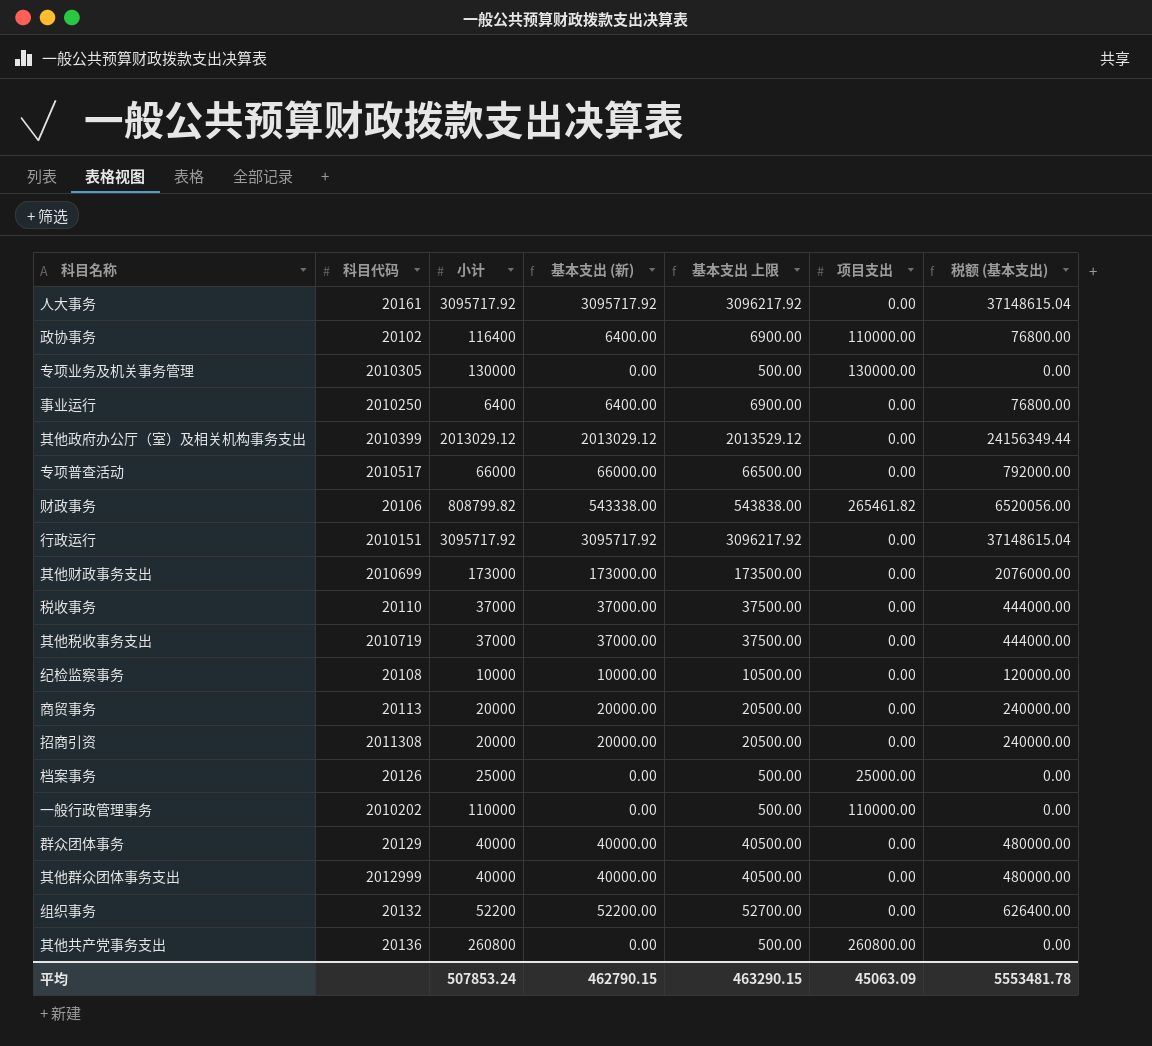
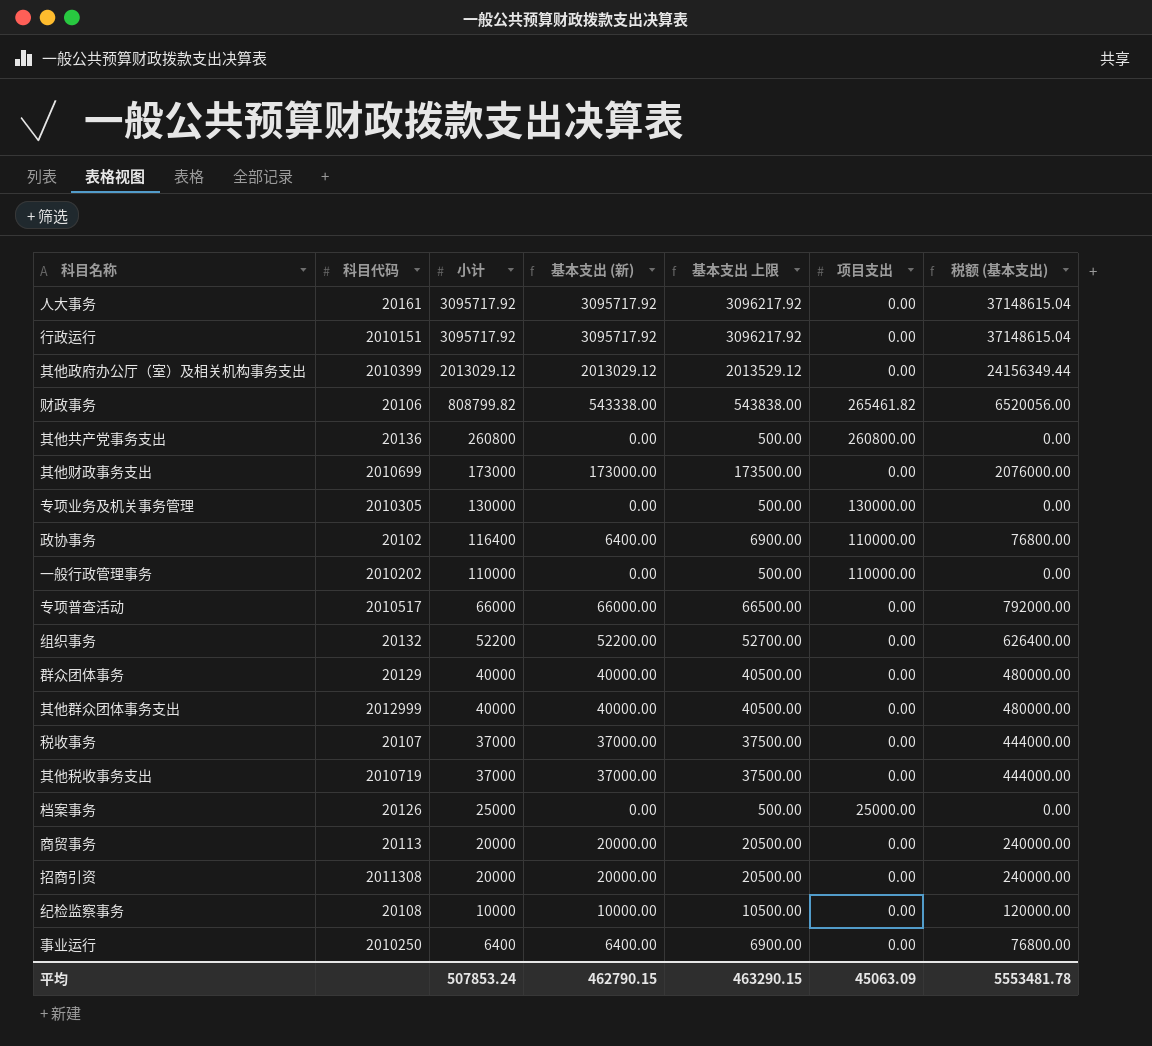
row order: none -> 小计 descending
税收事务 | 科目代码: 20110 -> 20107

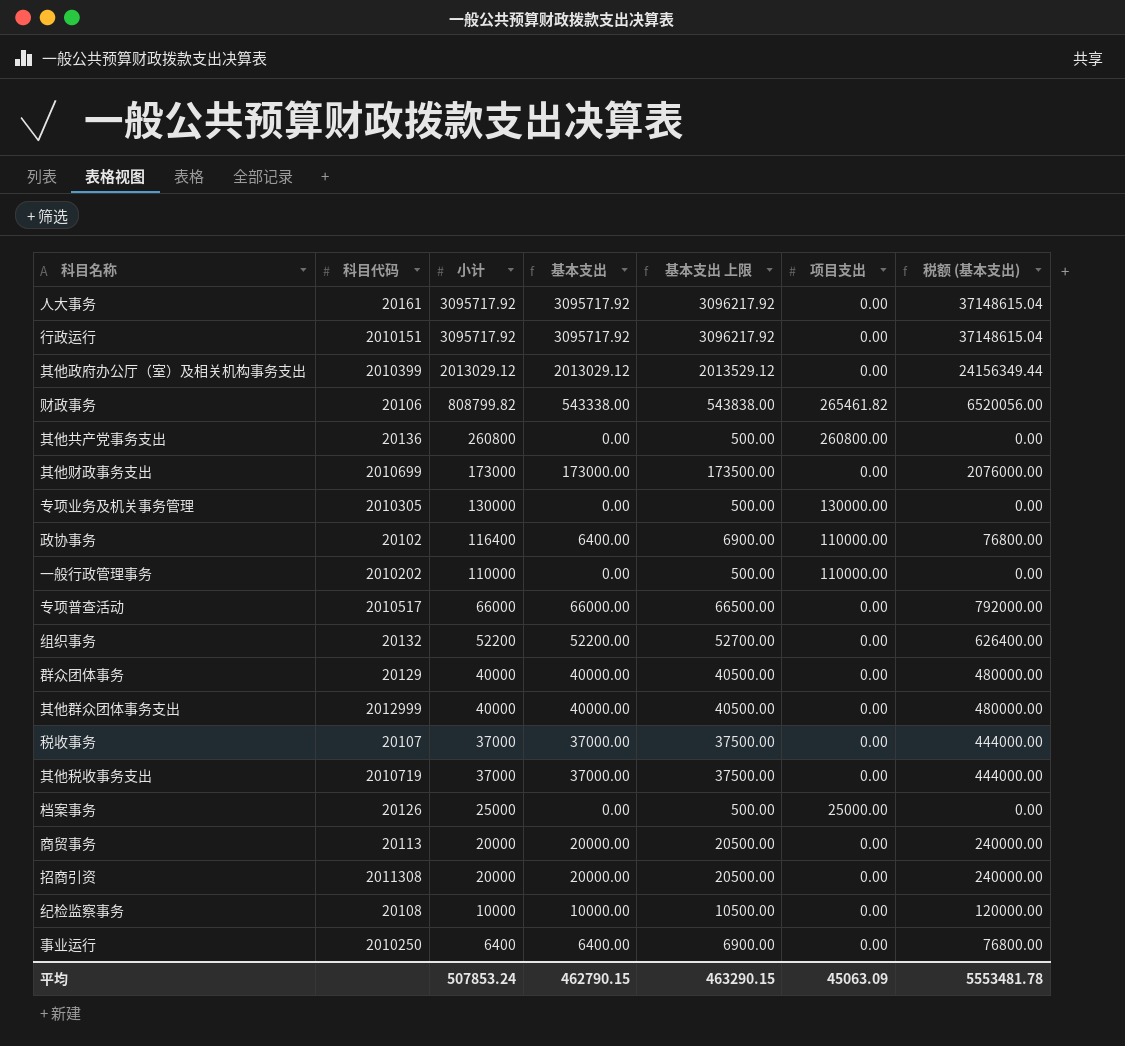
column name: 基本支出 (新) -> 基本支出

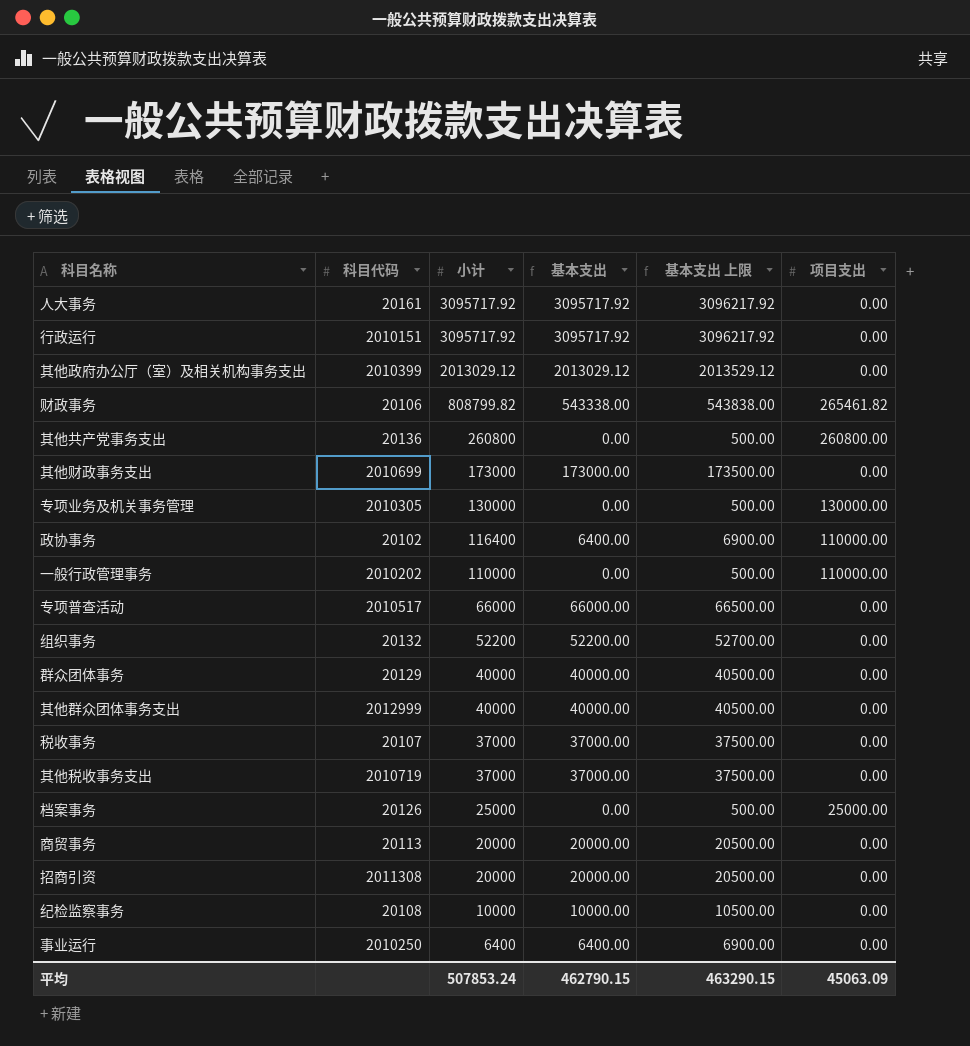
column 税额 (基本支出) | formula: [基本支出] * 12 -> none

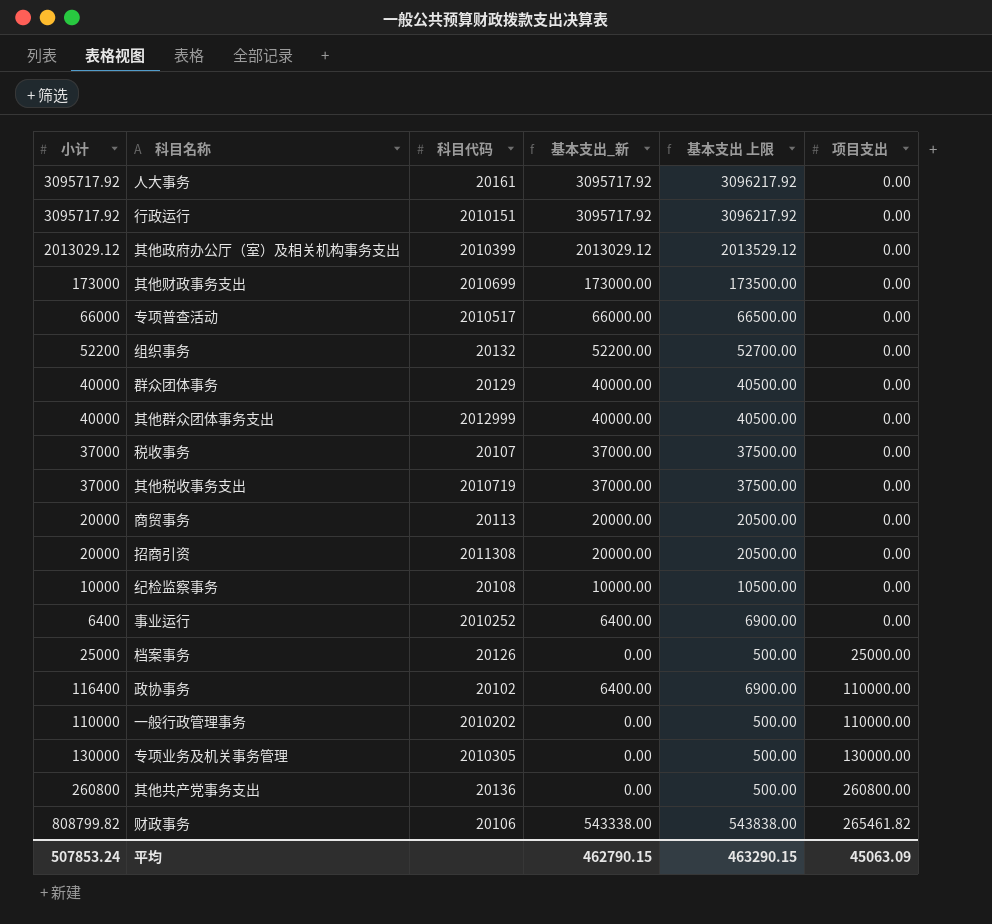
row order: 小计 descending -> 项目支出 ascending
column 小计 | position: 3 -> 1
column name: 基本支出 -> 基本支出_新
事业运行 | 科目代码: 2010250 -> 2010252

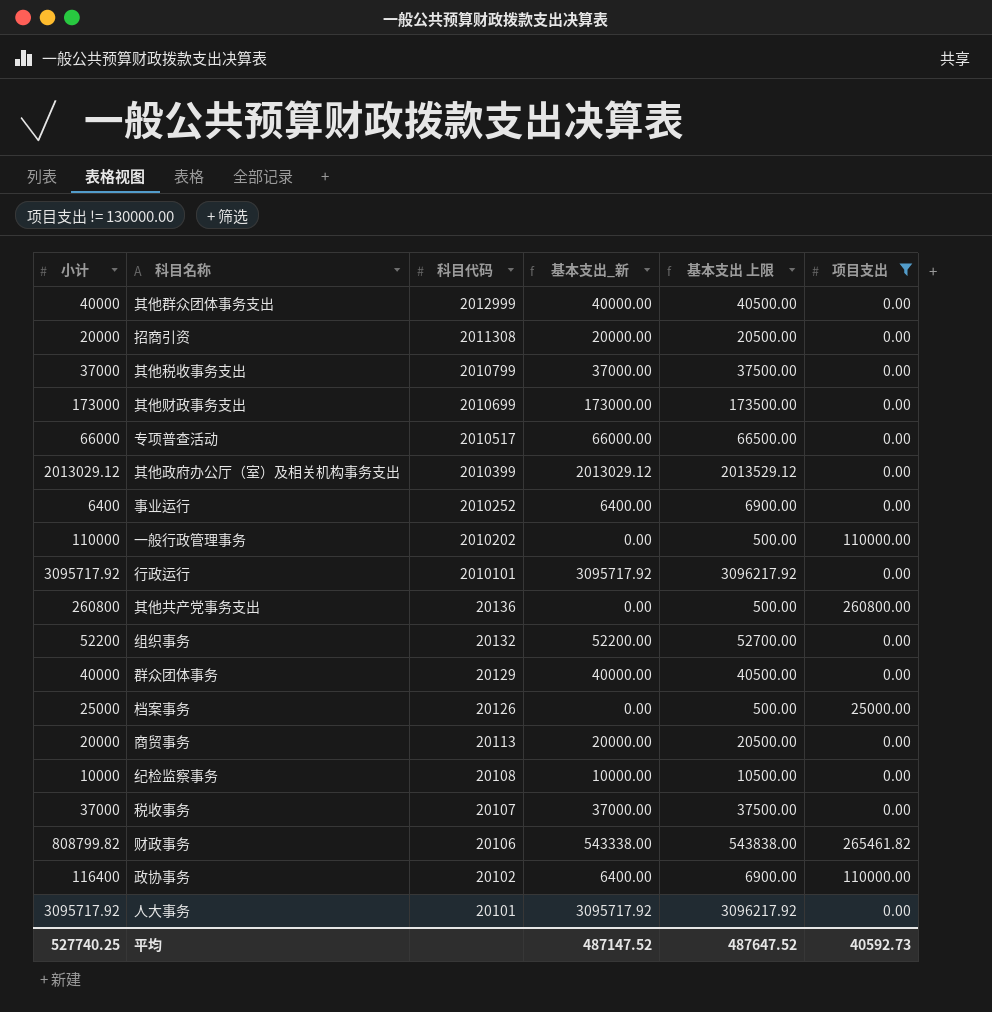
filter: none -> 项目支出 != 130000.00
row order: 项目支出 ascending -> 科目代码 descending
其他税收事务支出 | 科目代码: 2010719 -> 2010799
行政运行 | 科目代码: 2010151 -> 2010101
人大事务 | 科目代码: 20161 -> 20101
平均 | 小计: 507853.24 -> 527740.25
平均 | 基本支出_新: 462790.15 -> 487147.52
平均 | 基本支出 上限: 463290.15 -> 487647.52
平均 | 项目支出: 45063.09 -> 40592.73

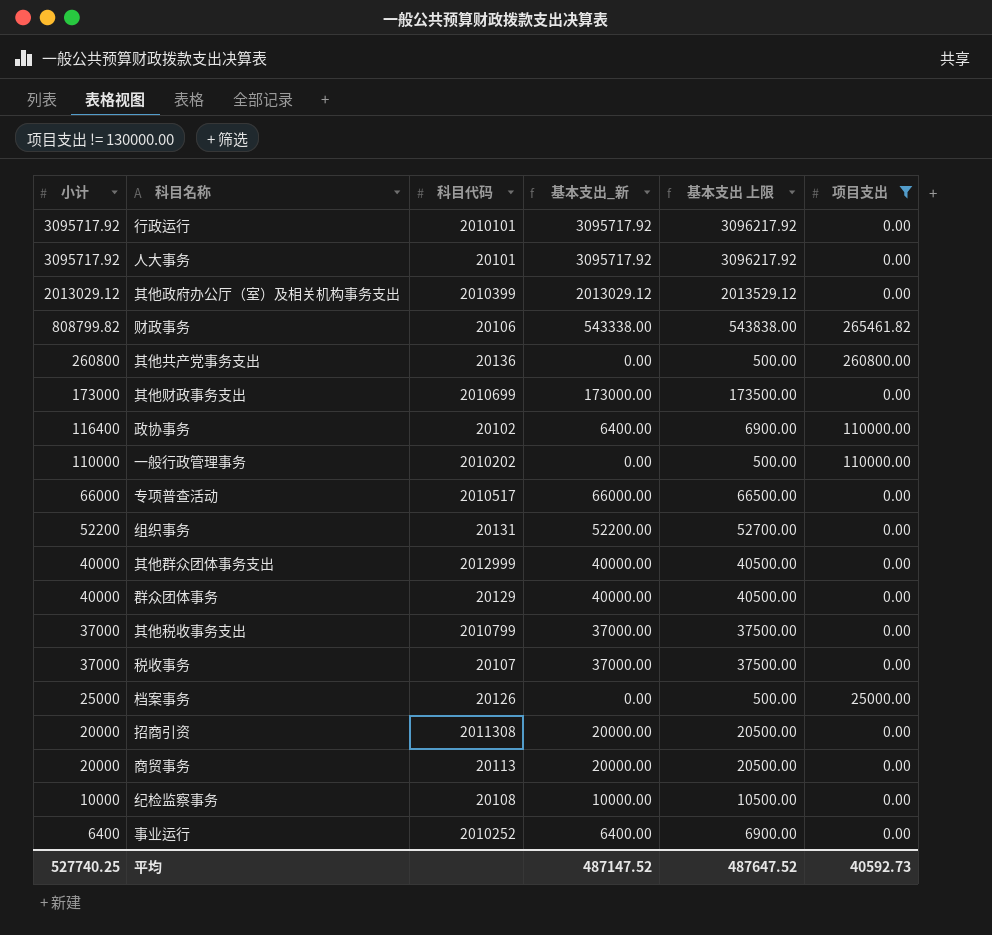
row order: 科目代码 descending -> 小计 descending
组织事务 | 科目代码: 20132 -> 20131

